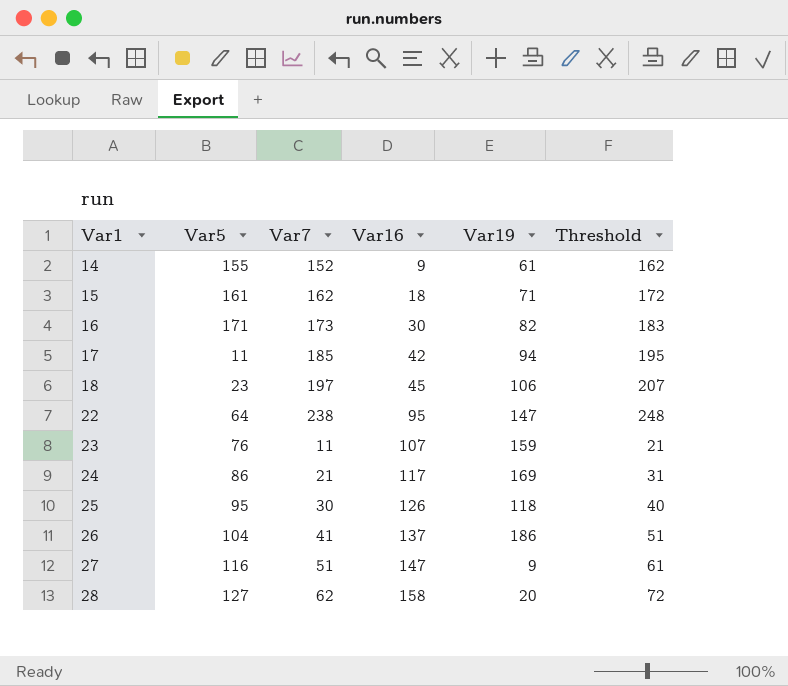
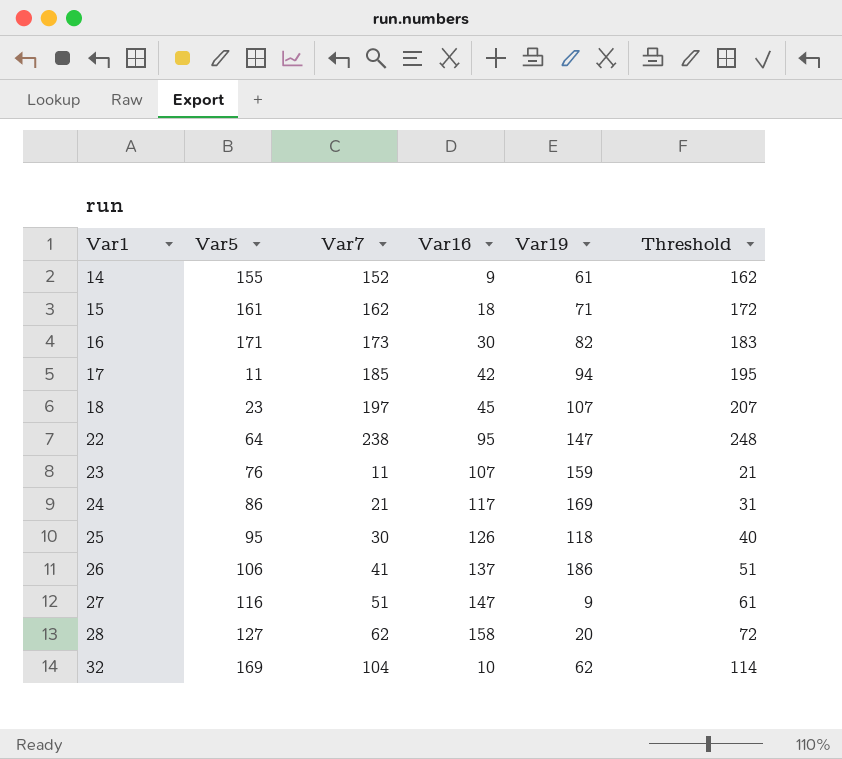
18 | Var19: 106 -> 107
26 | Var5: 104 -> 106
row 32: none -> 169 | 104 | 10 | 62 | 114

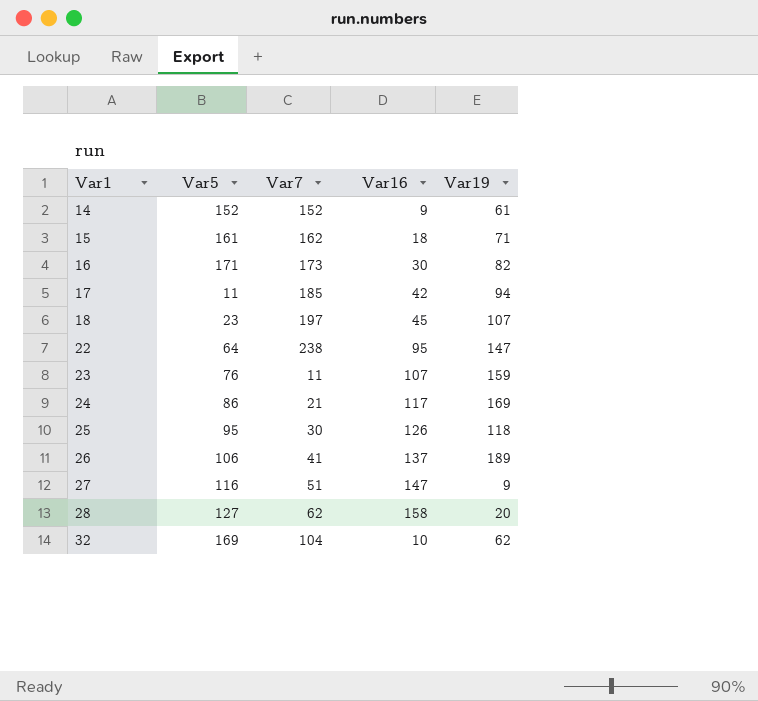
column Threshold | formula: [Var7] + 10 -> none
14 | Var5: 155 -> 152
26 | Var19: 186 -> 189

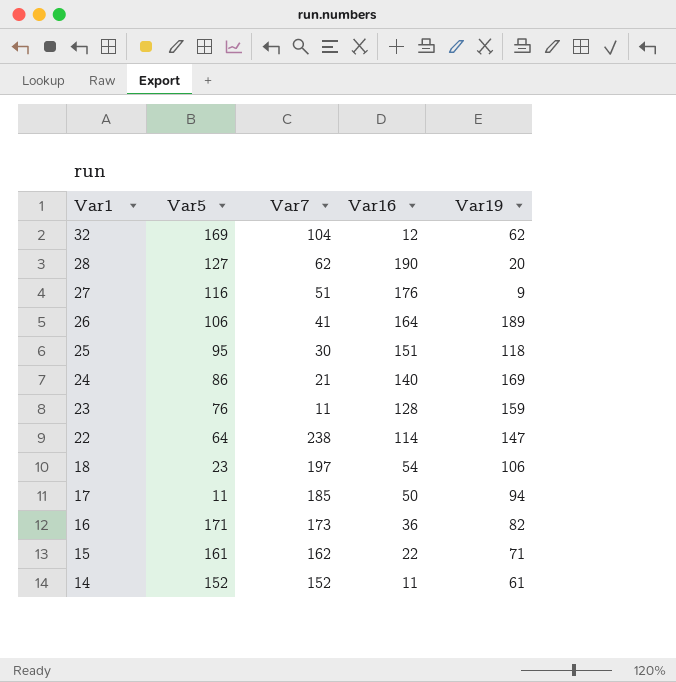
row order: Var1 ascending -> Var1 descending
32 | Var16: 10 -> 12
28 | Var16: 158 -> 190
27 | Var16: 147 -> 176
26 | Var16: 137 -> 164
25 | Var16: 126 -> 151
24 | Var16: 117 -> 140
23 | Var16: 107 -> 128
22 | Var16: 95 -> 114
18 | Var16: 45 -> 54
18 | Var19: 107 -> 106
17 | Var16: 42 -> 50
16 | Var16: 30 -> 36
15 | Var16: 18 -> 22
14 | Var16: 9 -> 11

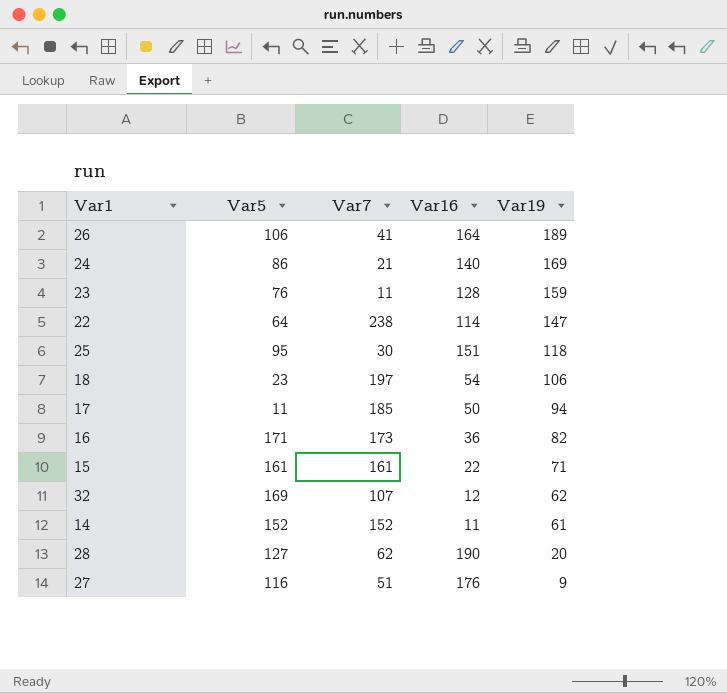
row order: Var1 descending -> Var19 descending
15 | Var7: 162 -> 161
32 | Var7: 104 -> 107

